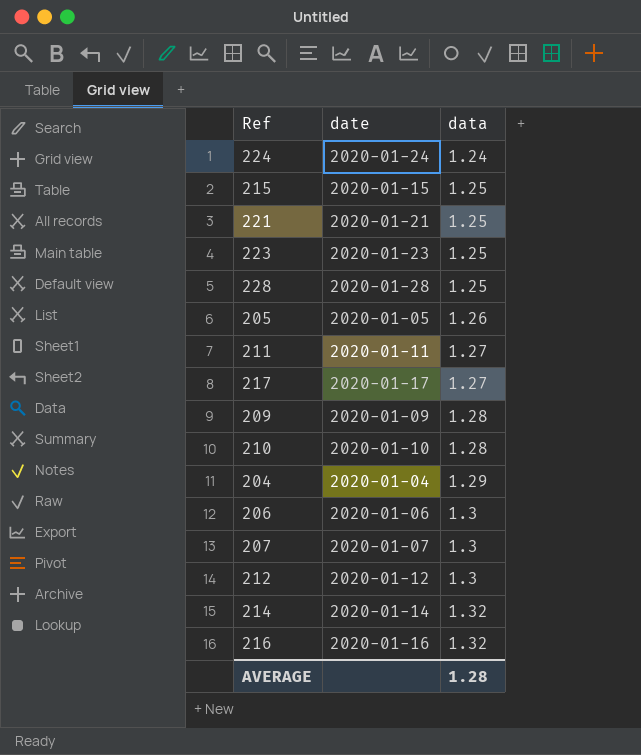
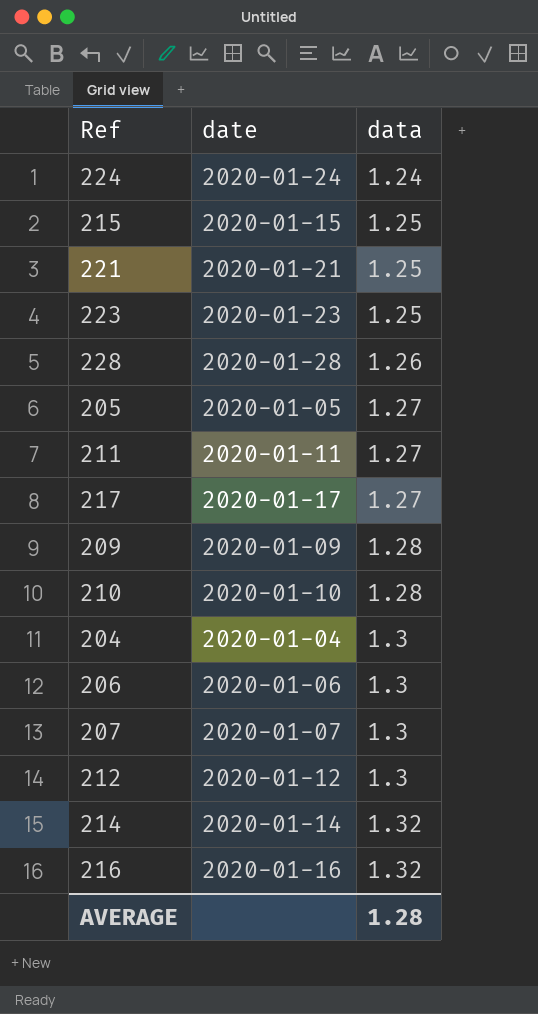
228 | data: 1.25 -> 1.26
205 | data: 1.26 -> 1.27
204 | data: 1.29 -> 1.3

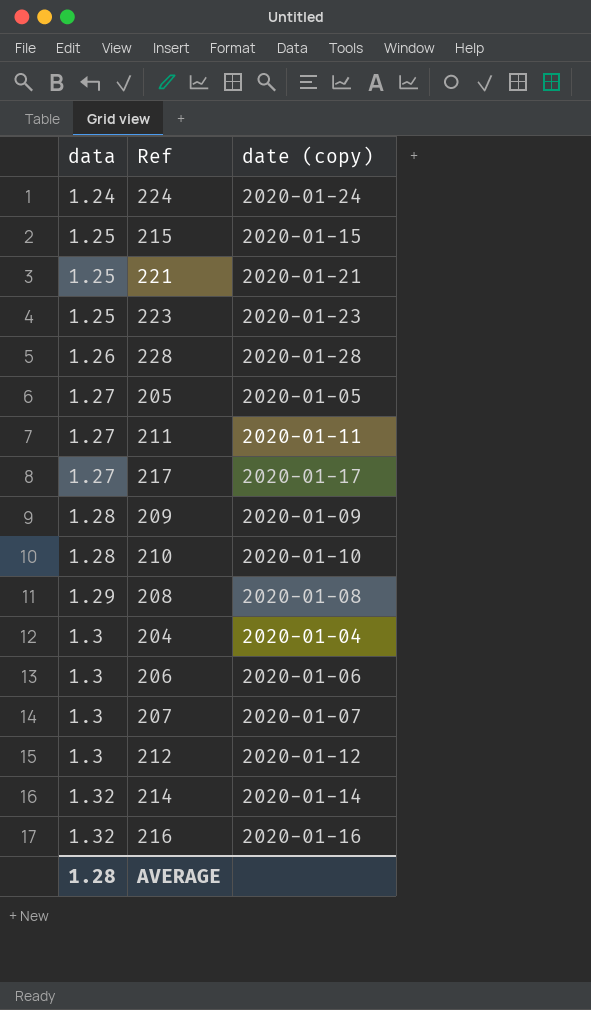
column data | position: 3 -> 1
column name: date -> date (copy)
row 208: none -> 1.29 | 2020-01-08

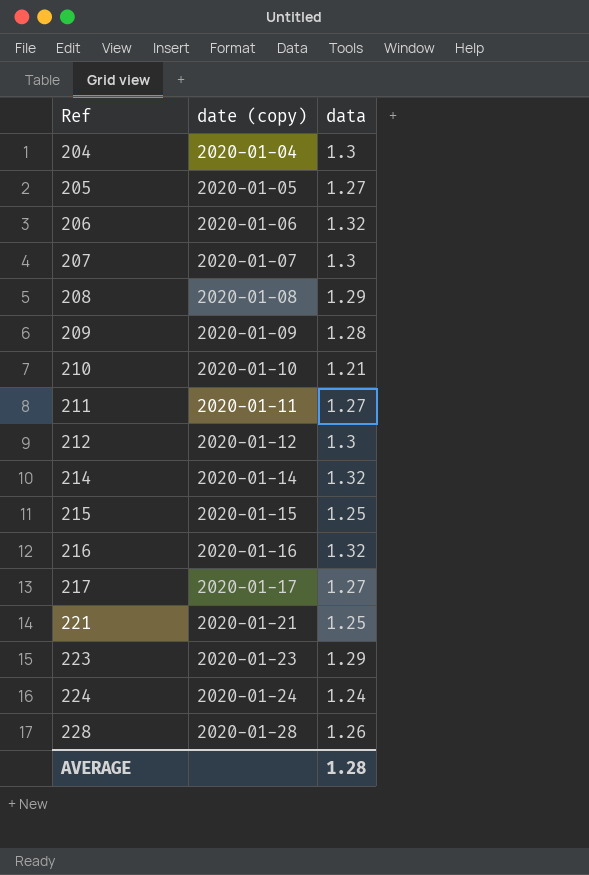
row order: data ascending -> Ref ascending
column data | position: 1 -> 3
206 | data: 1.3 -> 1.32
210 | data: 1.28 -> 1.21
223 | data: 1.25 -> 1.29

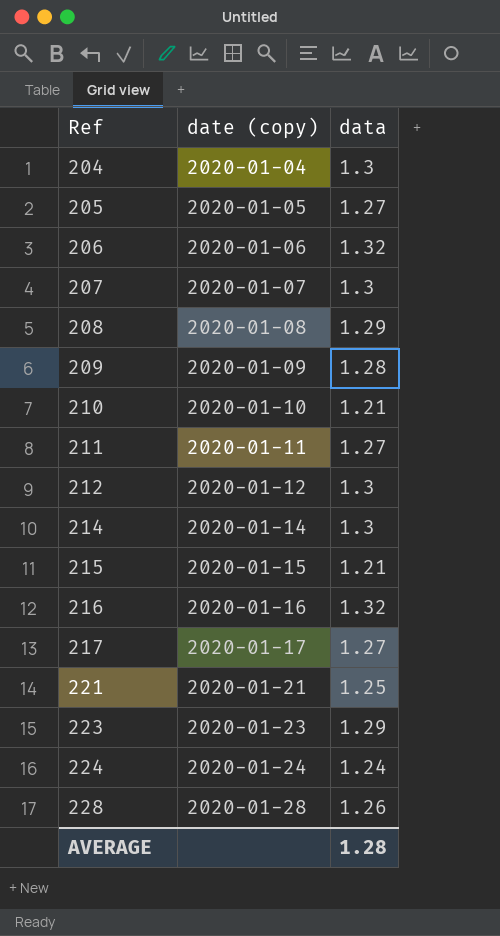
214 | data: 1.32 -> 1.3
215 | data: 1.25 -> 1.21

